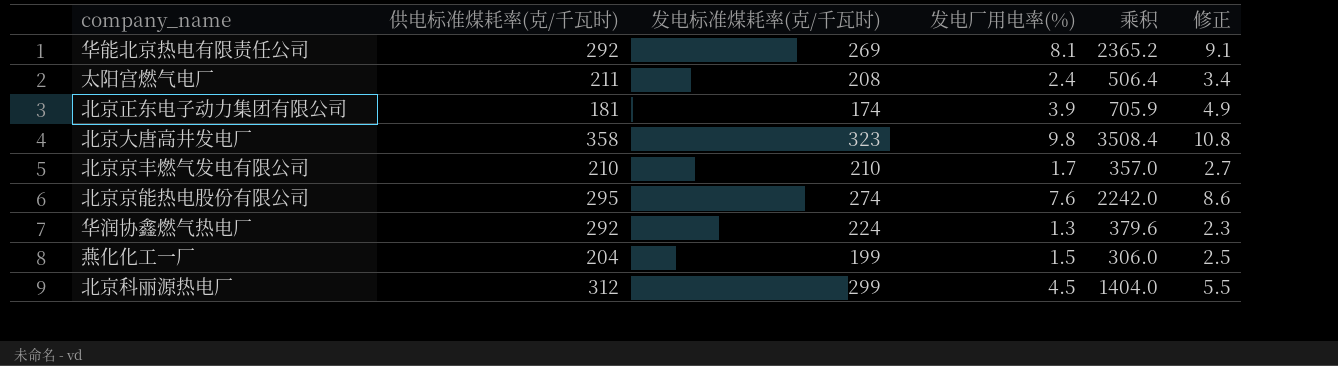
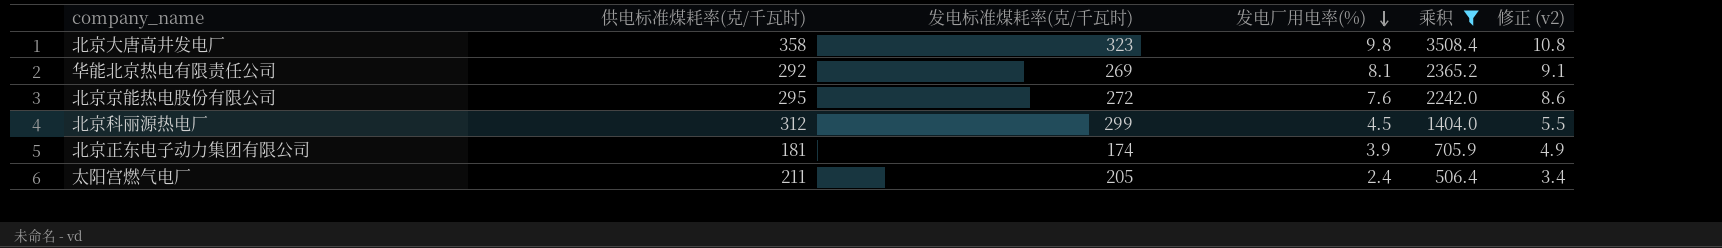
filter: none -> 乘积 >= 506.4
row order: none -> 发电厂用电率(%) descending
column name: 修正 -> 修正 (v2)
北京京能热电股份有限公司 | 发电标准煤耗率(克/千瓦时): 274 -> 272
太阳宫燃气电厂 | 发电标准煤耗率(克/千瓦时): 208 -> 205

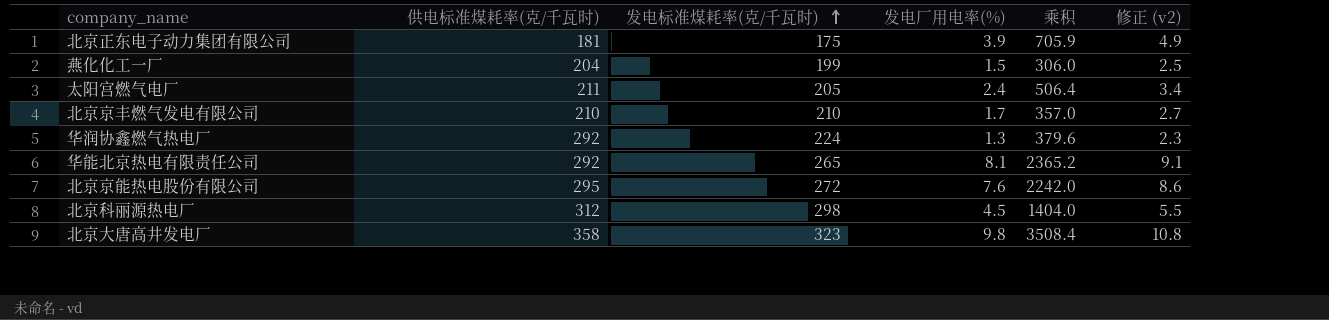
filter: 乘积 >= 506.4 -> none
row order: 发电厂用电率(%) descending -> 发电标准煤耗率(克/千瓦时) ascending
北京正东电子动力集团有限公司 | 发电标准煤耗率(克/千瓦时): 174 -> 175
华能北京热电有限责任公司 | 发电标准煤耗率(克/千瓦时): 269 -> 265
北京科丽源热电厂 | 发电标准煤耗率(克/千瓦时): 299 -> 298

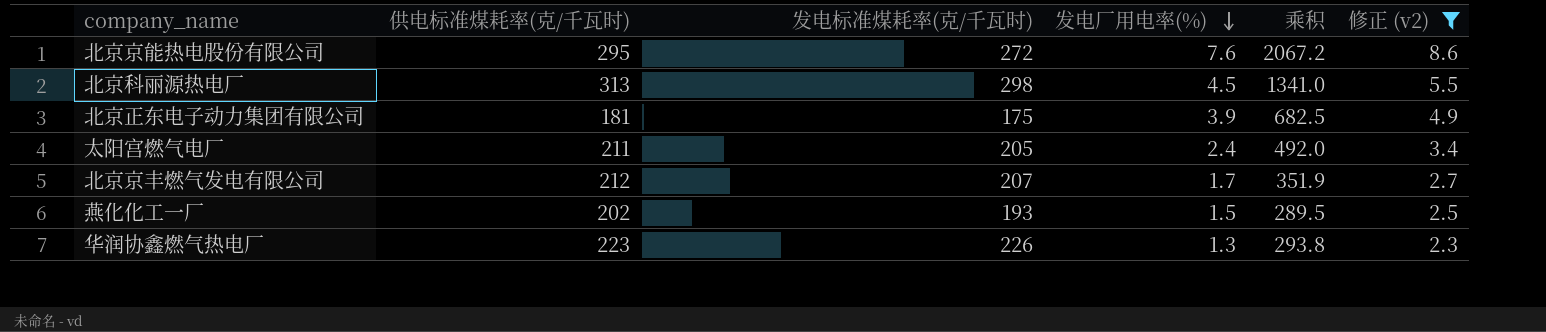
filter: none -> 修正 (v2) <= 8.6
row order: 发电标准煤耗率(克/千瓦时) ascending -> 发电厂用电率(%) descending
column 乘积 | formula: [供电标准煤耗率(克/千瓦时)] * [发电厂用电率(%)] -> [发电标准煤耗率(克/千瓦时)] * [发电厂用电率(%)]
北京科丽源热电厂 | 供电标准煤耗率(克/千瓦时): 312 -> 313
北京京丰燃气发电有限公司 | 供电标准煤耗率(克/千瓦时): 210 -> 212
北京京丰燃气发电有限公司 | 发电标准煤耗率(克/千瓦时): 210 -> 207
燕化化工一厂 | 供电标准煤耗率(克/千瓦时): 204 -> 202
燕化化工一厂 | 发电标准煤耗率(克/千瓦时): 199 -> 193
华润协鑫燃气热电厂 | 供电标准煤耗率(克/千瓦时): 292 -> 223
华润协鑫燃气热电厂 | 发电标准煤耗率(克/千瓦时): 224 -> 226

